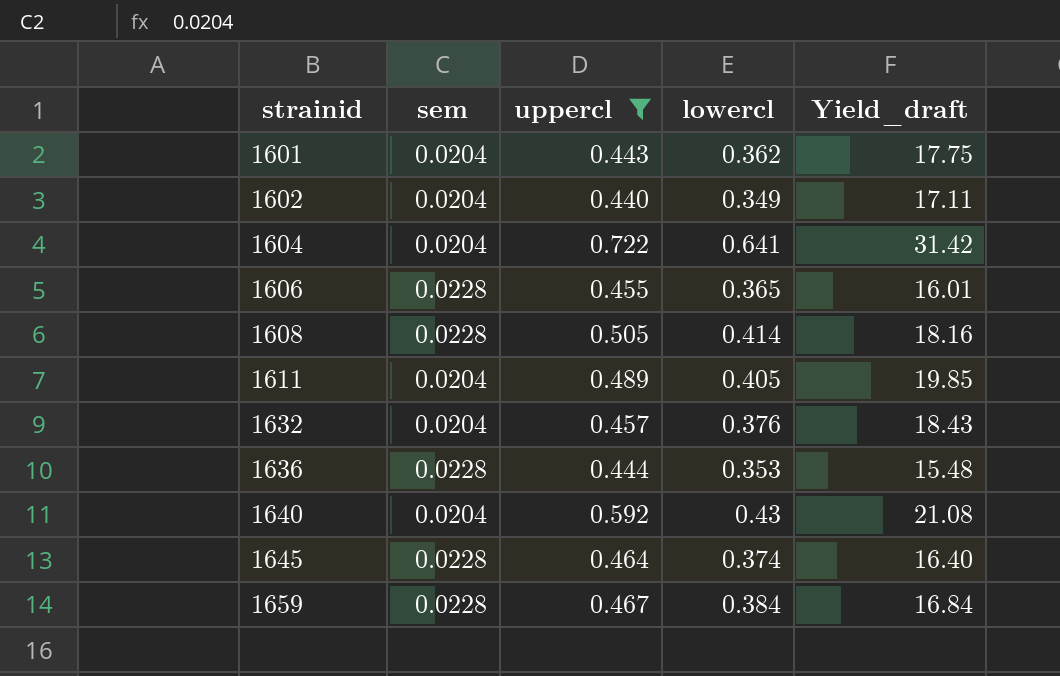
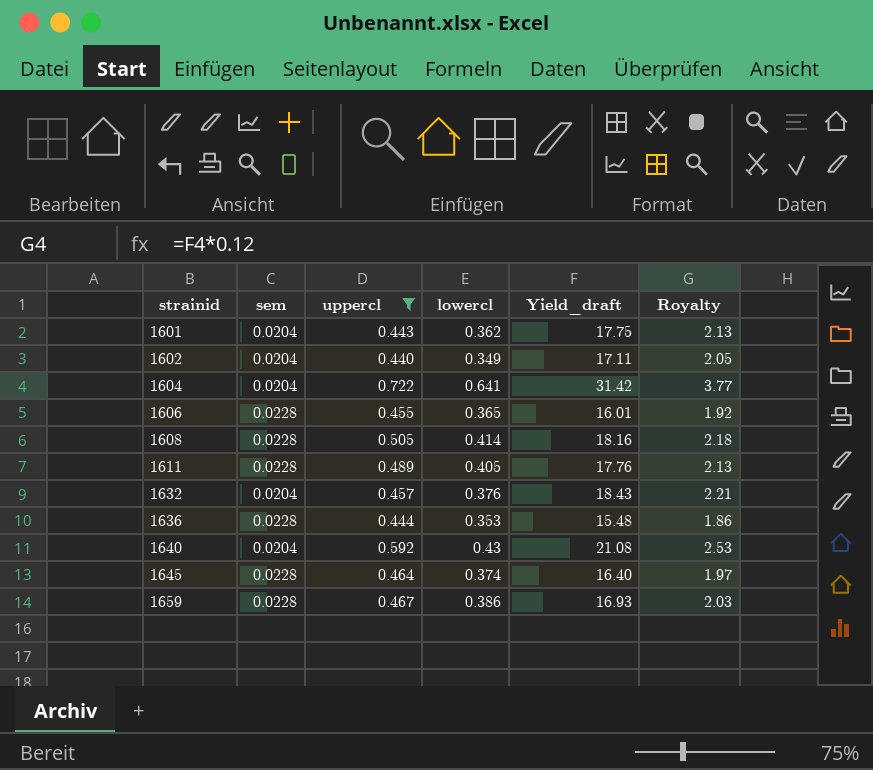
column Royalty | formula: none -> [Yield_draft] * 0.12
1611 | sem: 0.0204 -> 0.0228
1611 | Yield_draft: 19.85 -> 17.76
1659 | lowercl: 0.384 -> 0.386
1659 | Yield_draft: 16.84 -> 16.93

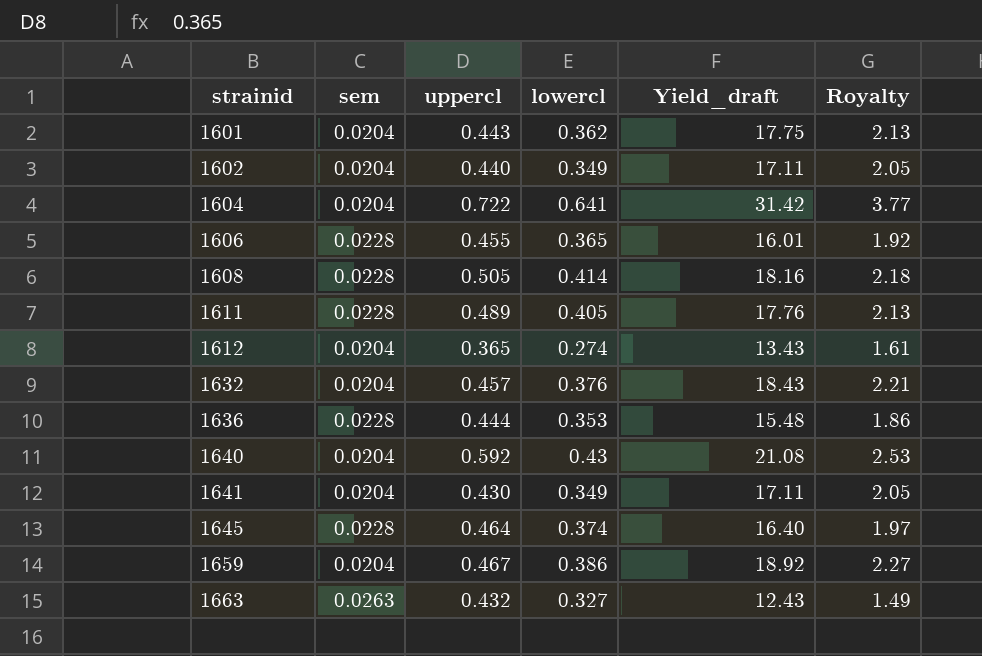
filter: uppercl >= 0.440 -> none
1659 | sem: 0.0228 -> 0.0204
1659 | Yield_draft: 16.93 -> 18.92
1659 | Royalty: 2.03 -> 2.27

